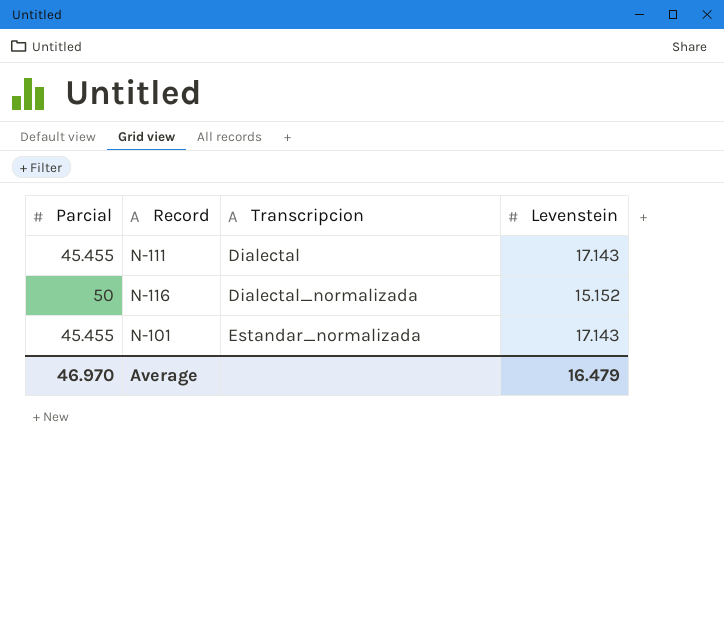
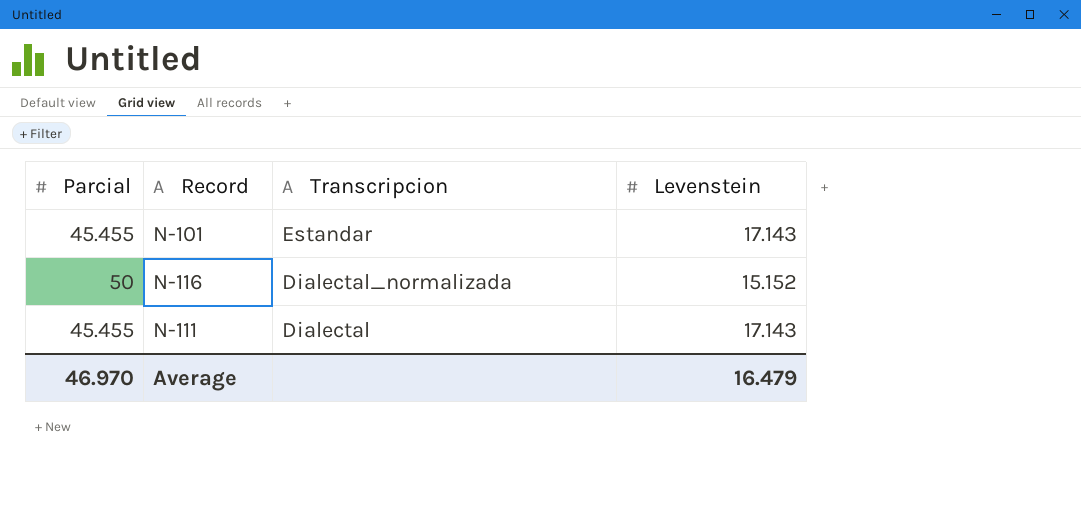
row order: Transcripcion ascending -> Transcripcion descending
N-101 | Transcripcion: Estandar_normalizada -> Estandar

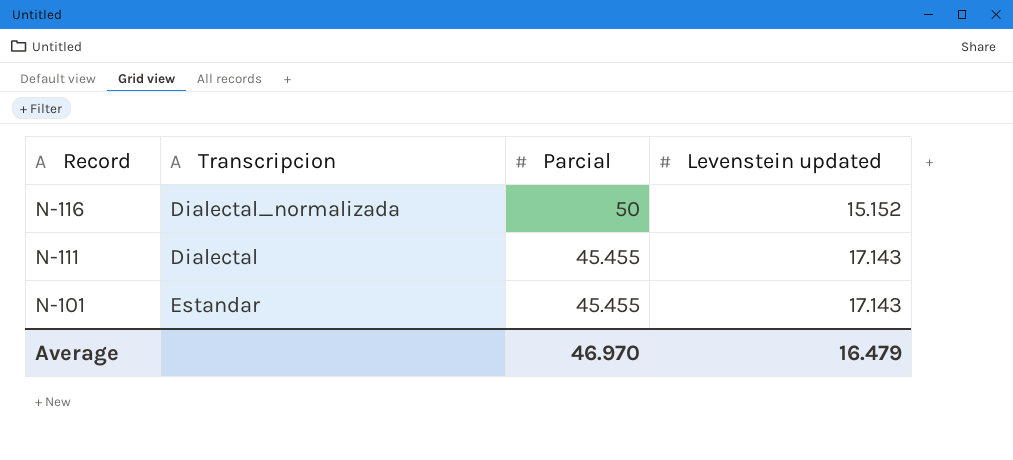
row order: Transcripcion descending -> Record descending
column Parcial | position: 1 -> 3
column name: Levenstein -> Levenstein updated

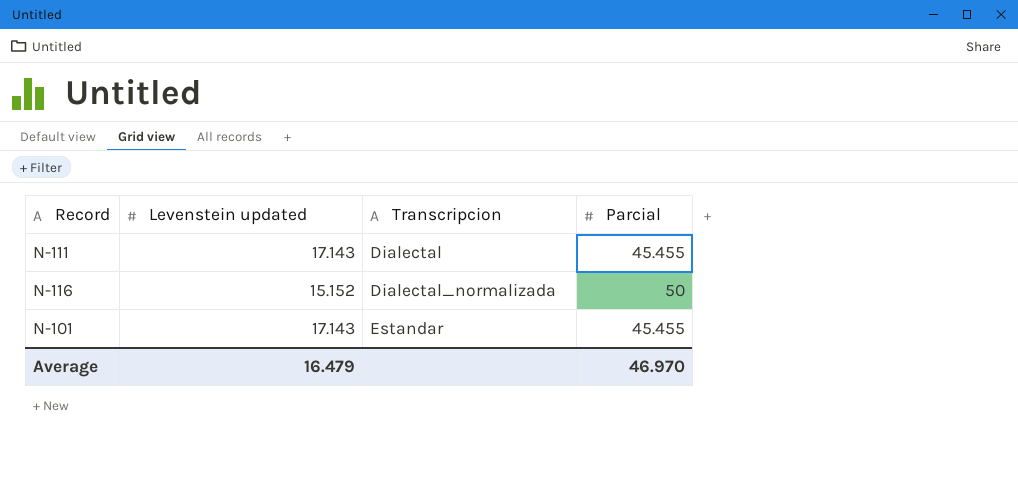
row order: Record descending -> Transcripcion ascending
column Levenstein updated | position: 4 -> 2

